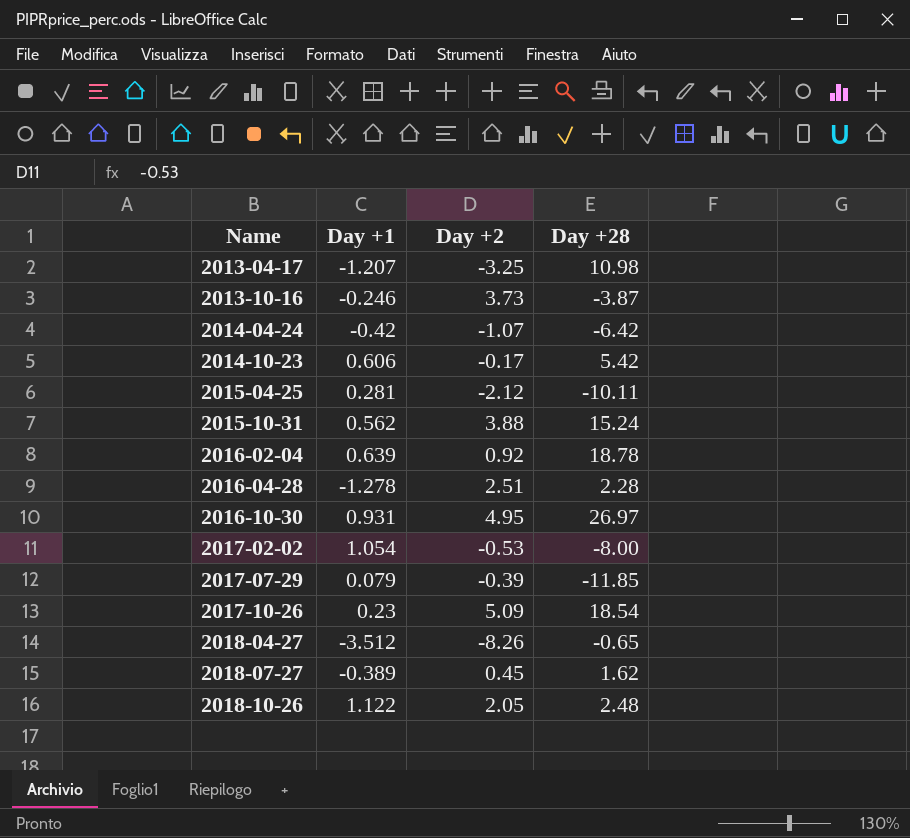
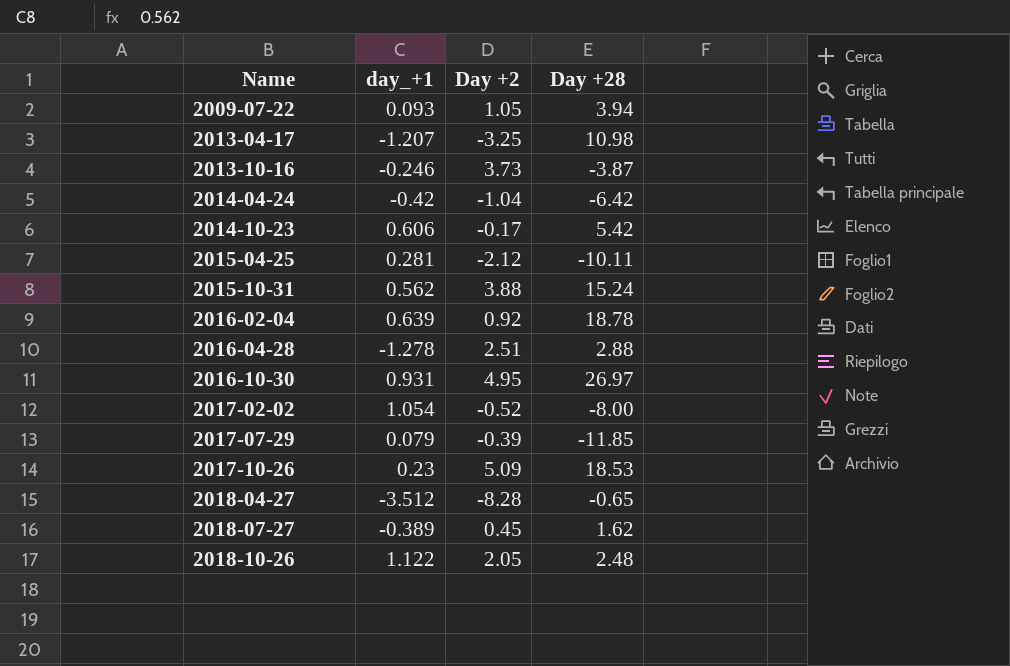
column name: Day +1 -> day_+1
row 2009-07-22: none -> 0.093 | 1.05 | 3.94
2014-04-24 | Day +2: -1.07 -> -1.04
2016-04-28 | Day +28: 2.28 -> 2.88
2017-02-02 | Day +2: -0.53 -> -0.52
2017-10-26 | Day +28: 18.54 -> 18.53
2018-04-27 | Day +2: -8.26 -> -8.28

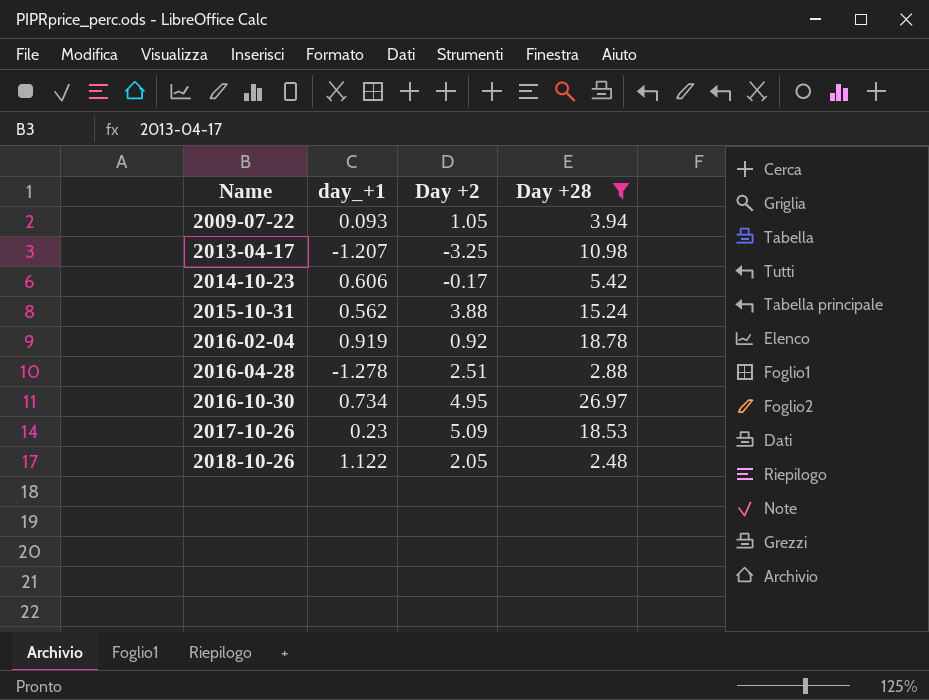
filter: none -> Day +28 >= 2.48
2016-02-04 | day_+1: 0.639 -> 0.919
2016-10-30 | day_+1: 0.931 -> 0.734

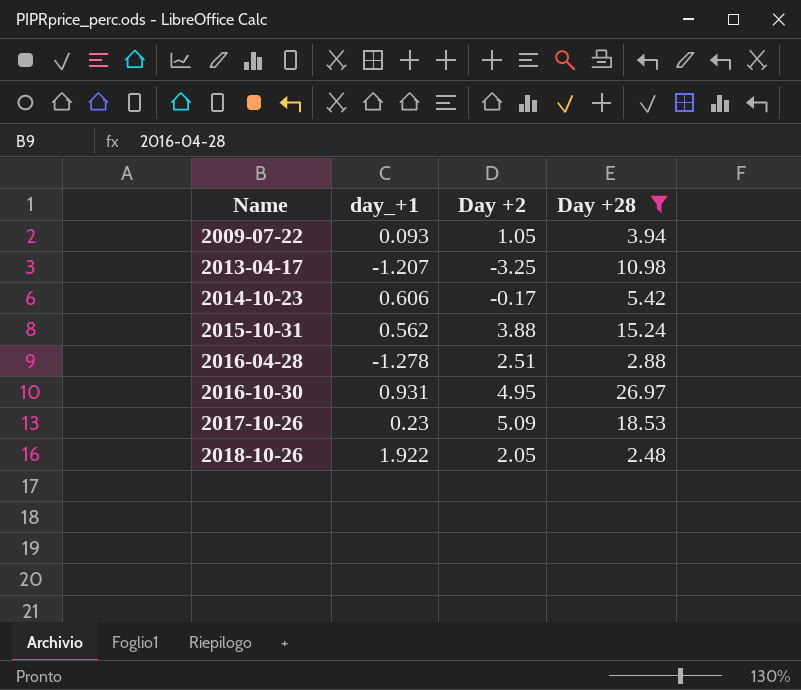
row 2016-02-04: 0.919 | 0.92 | 18.78 -> none
2016-10-30 | day_+1: 0.734 -> 0.931
2018-10-26 | day_+1: 1.122 -> 1.922

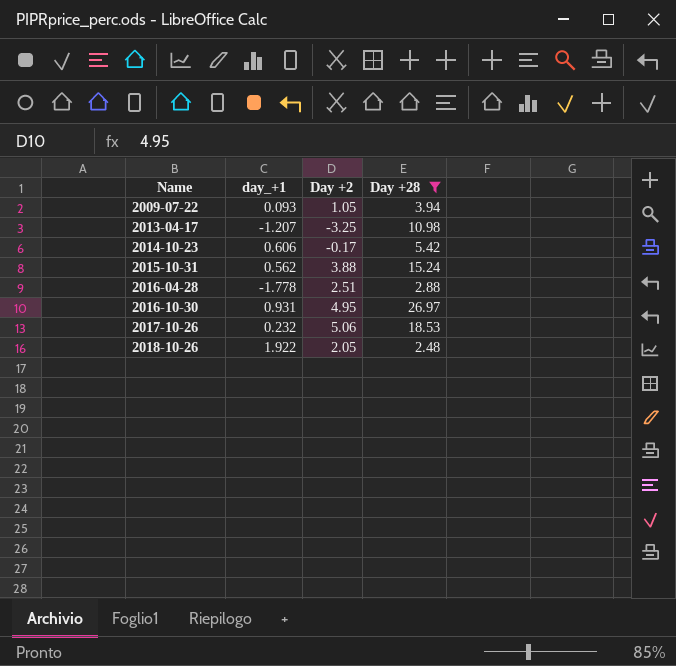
2016-04-28 | day_+1: -1.278 -> -1.778
2017-10-26 | day_+1: 0.23 -> 0.232
2017-10-26 | Day +2: 5.09 -> 5.06

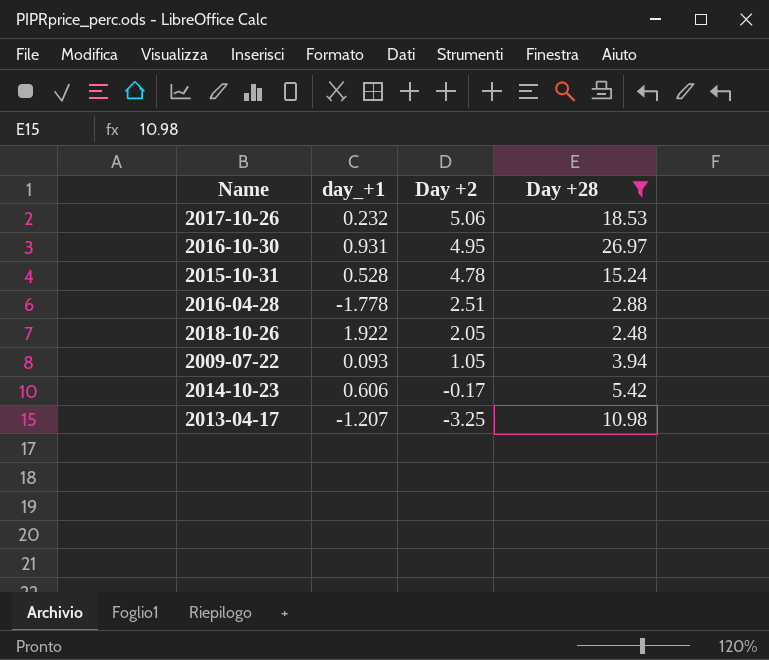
row order: Name ascending -> Day +2 descending
2015-10-31 | day_+1: 0.562 -> 0.528
2015-10-31 | Day +2: 3.88 -> 4.78

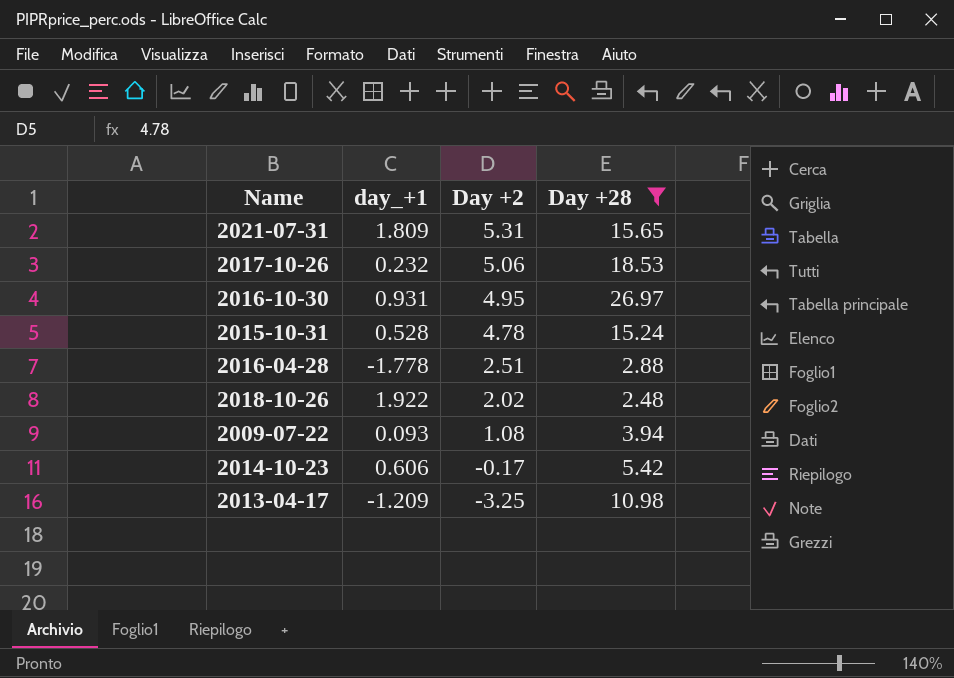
row 2021-07-31: none -> 1.809 | 5.31 | 15.65
2018-10-26 | Day +2: 2.05 -> 2.02
2009-07-22 | Day +2: 1.05 -> 1.08
2013-04-17 | day_+1: -1.207 -> -1.209

